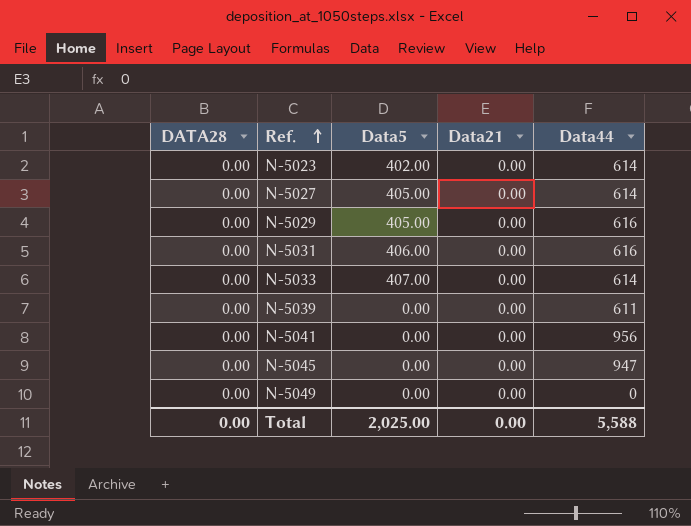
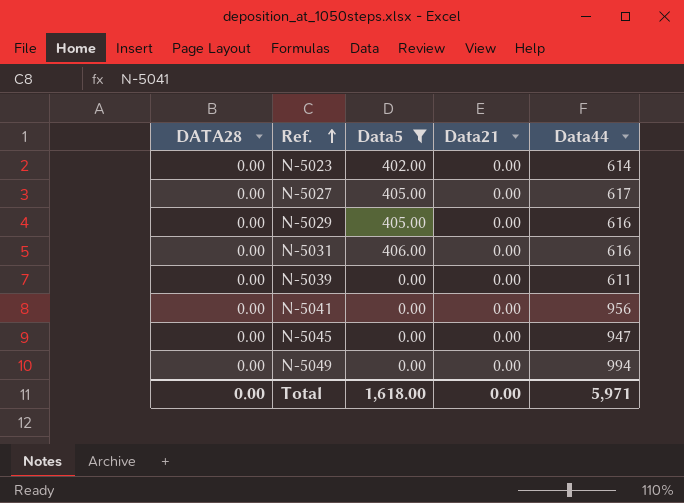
filter: none -> Data5 != 407.00
N-5027 | Data44: 614 -> 617
N-5049 | Data44: 0 -> 994
Total | Data5: 2,025.00 -> 1,618.00
Total | Data44: 5,588 -> 5,971

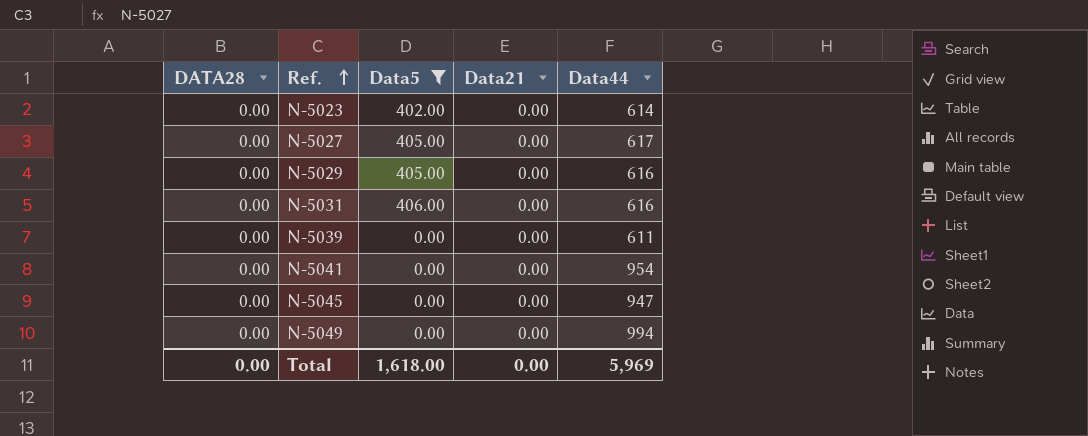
N-5041 | Data44: 956 -> 954
Total | Data44: 5,971 -> 5,969

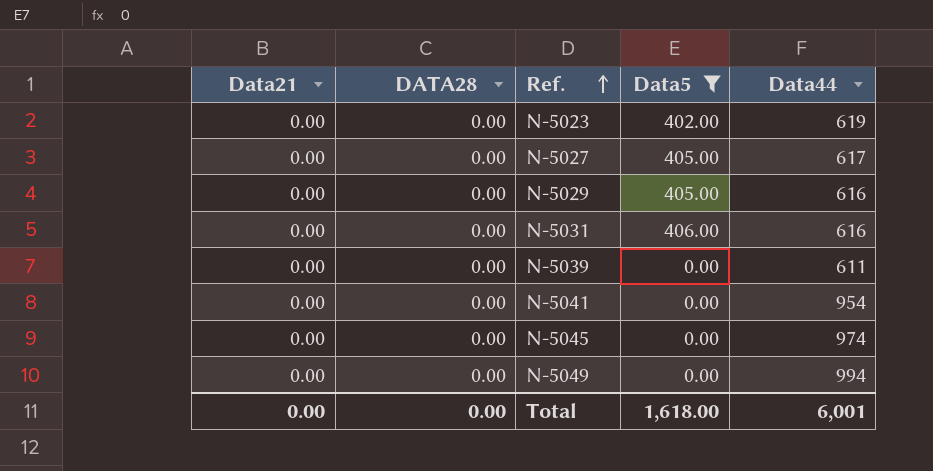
column Data21 | position: 4 -> 1
N-5023 | Data44: 614 -> 619
N-5045 | Data44: 947 -> 974
Total | Data44: 5,969 -> 6,001

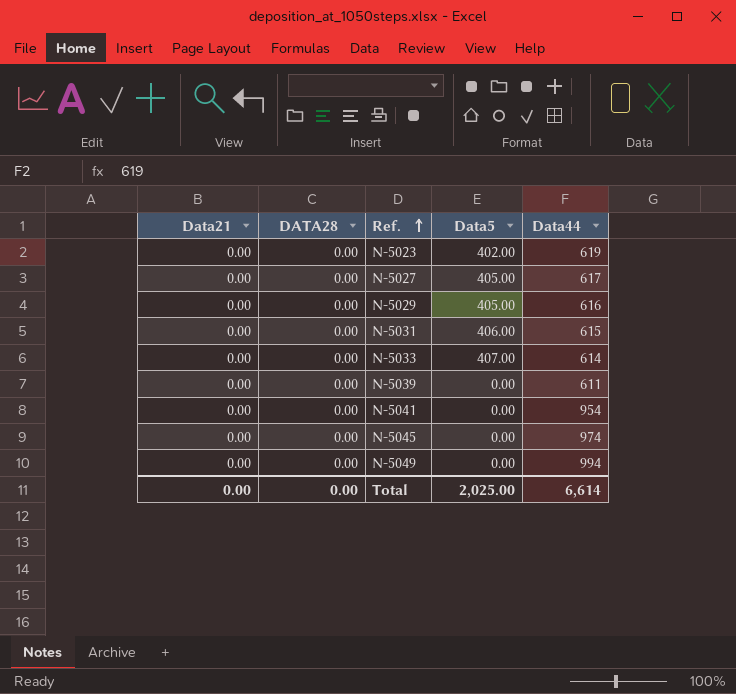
filter: Data5 != 407.00 -> none
N-5031 | Data44: 616 -> 615
Total | Data5: 1,618.00 -> 2,025.00
Total | Data44: 6,001 -> 6,614

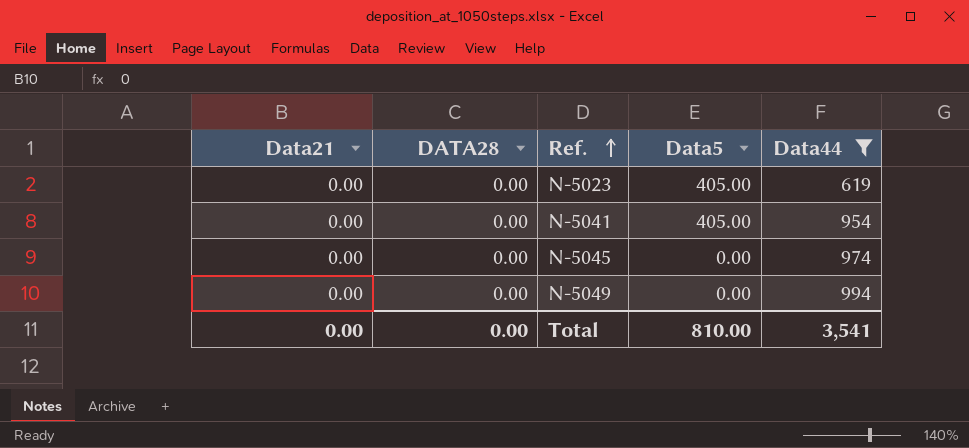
filter: none -> Data44 >= 619
N-5023 | Data5: 402.00 -> 405.00
N-5041 | Data5: 0.00 -> 405.00
Total | Data5: 2,025.00 -> 810.00
Total | Data44: 6,614 -> 3,541

